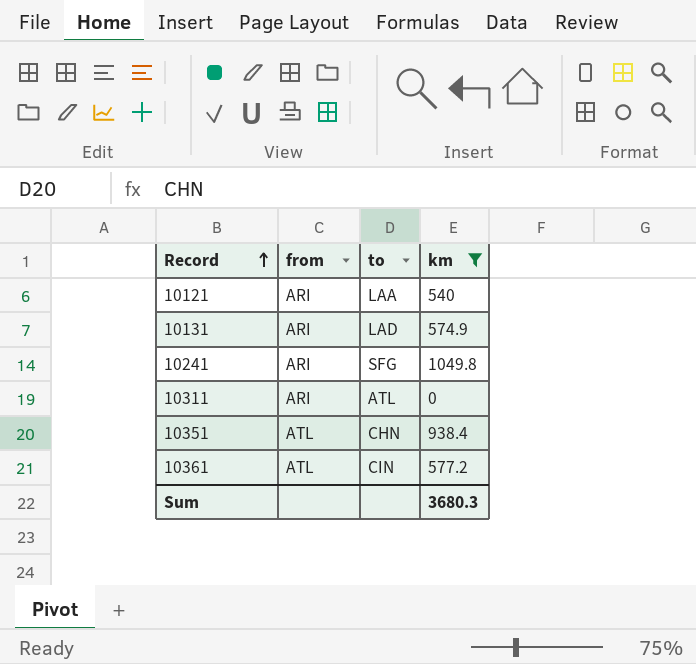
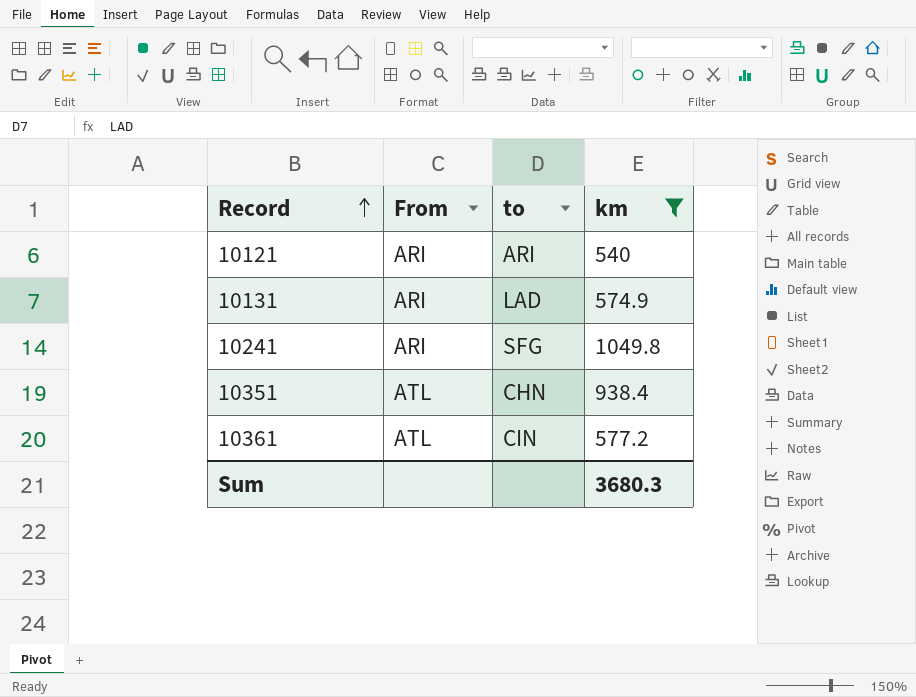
column name: from -> From
row 10311: ARI | ATL | 0 -> none
10121 | to: LAA -> ARI

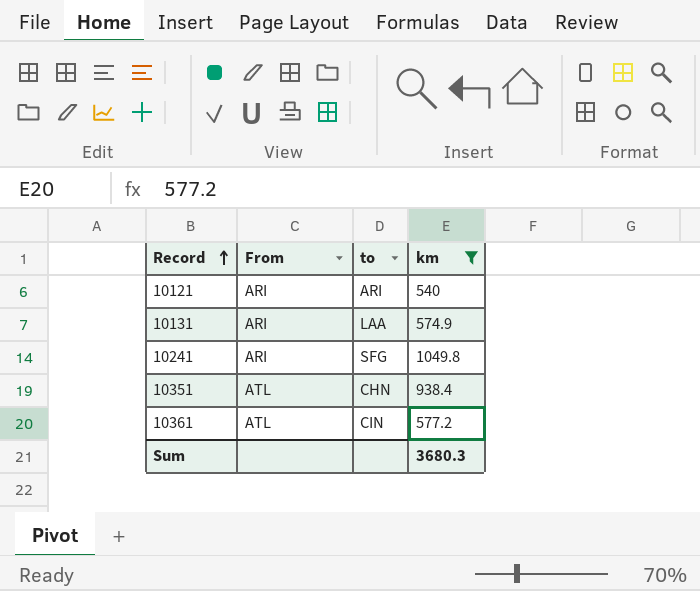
10131 | to: LAD -> LAA

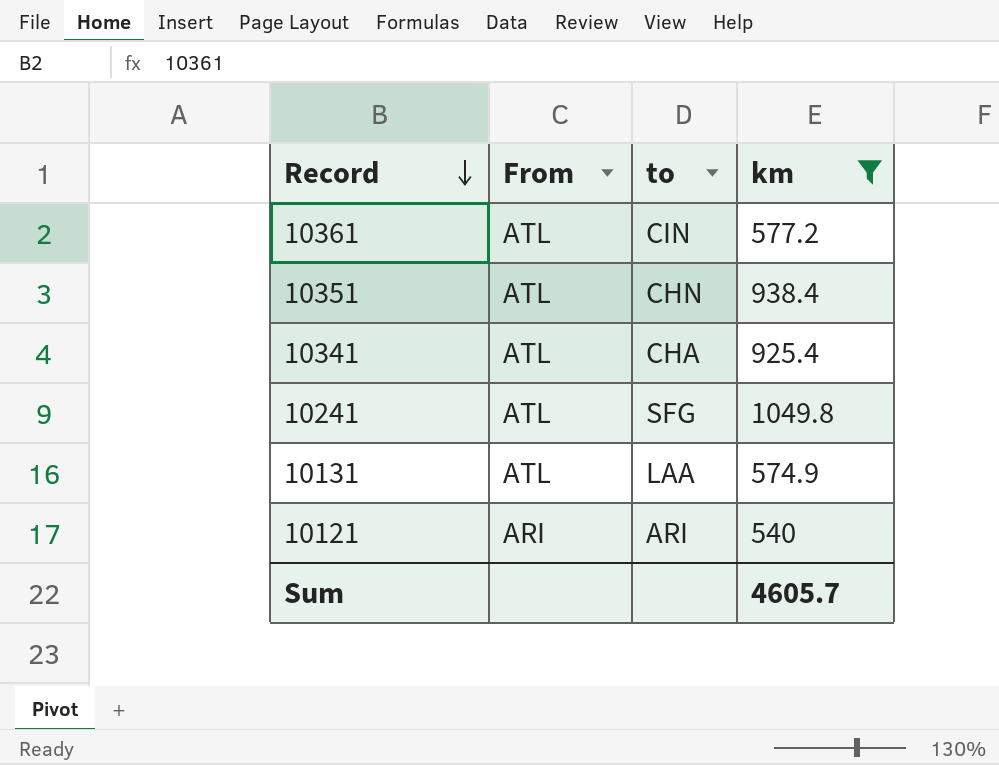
row order: Record ascending -> Record descending
row 10341: none -> ATL | CHA | 925.4
10241 | From: ARI -> ATL
10131 | From: ARI -> ATL
Sum | km: 3680.3 -> 4605.7

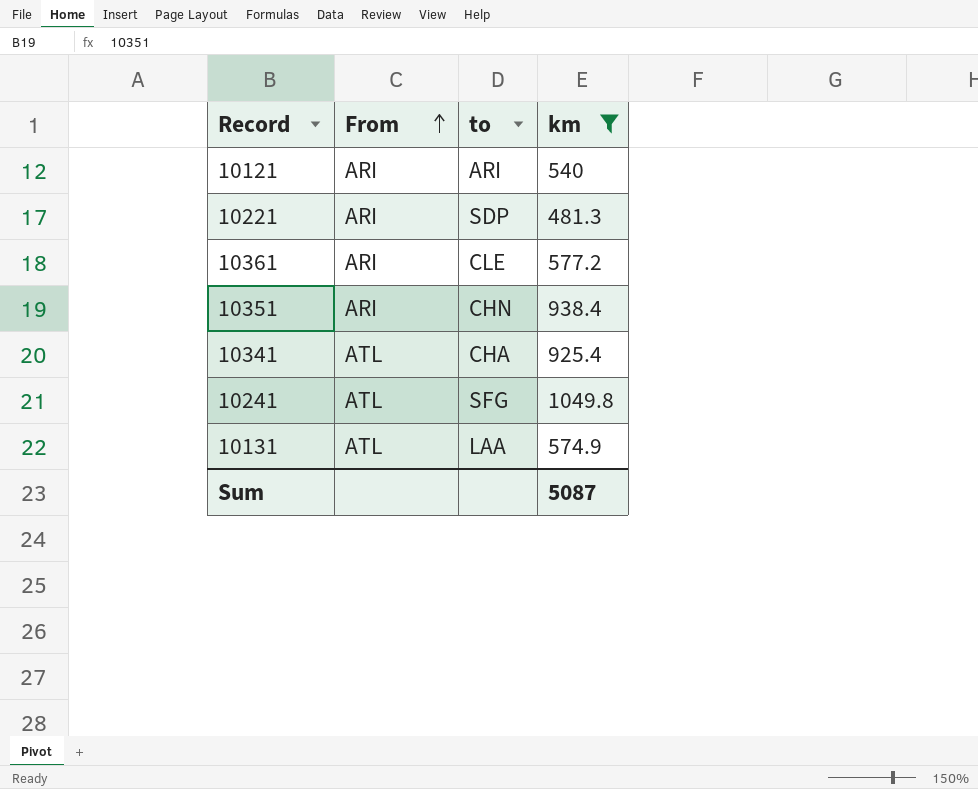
row order: Record descending -> From ascending
row 10221: none -> ARI | SDP | 481.3
10361 | From: ATL -> ARI
10361 | to: CIN -> CLE
10351 | From: ATL -> ARI
Sum | km: 4605.7 -> 5087

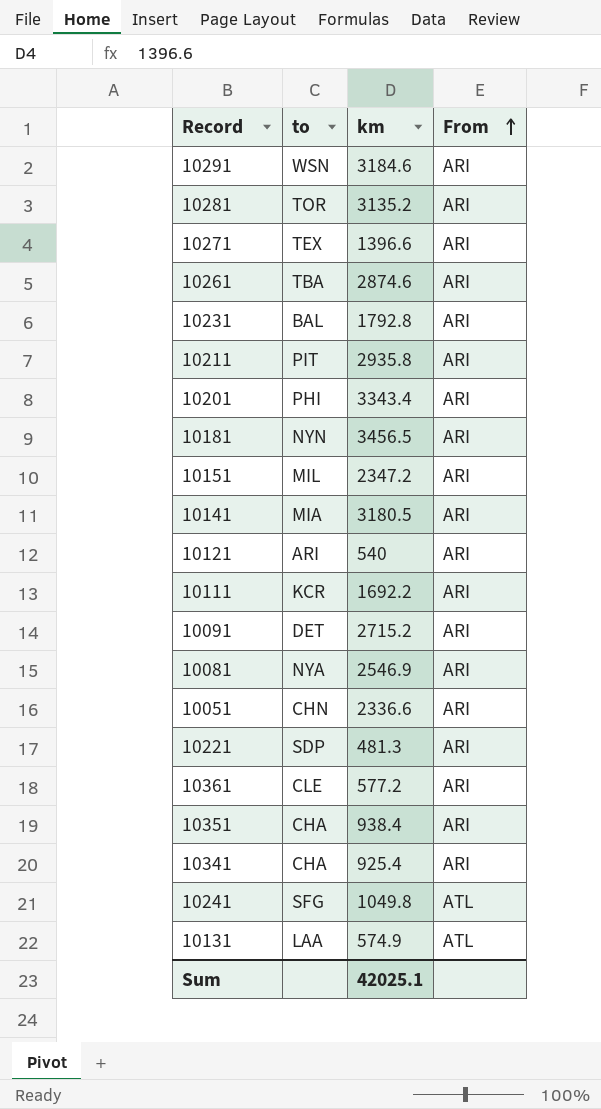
filter: km <= 1049.8 -> none
column From | position: 2 -> 4
10351 | to: CHN -> CHA
10341 | From: ATL -> ARI
Sum | km: 5087 -> 42025.1

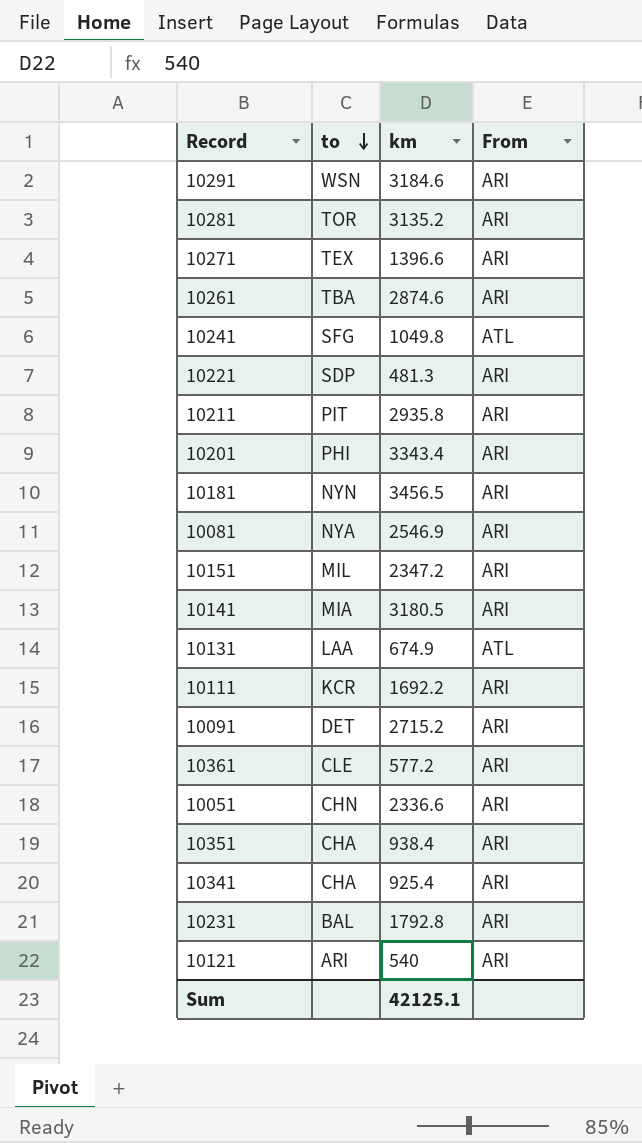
row order: From ascending -> to descending
10131 | km: 574.9 -> 674.9
Sum | km: 42025.1 -> 42125.1

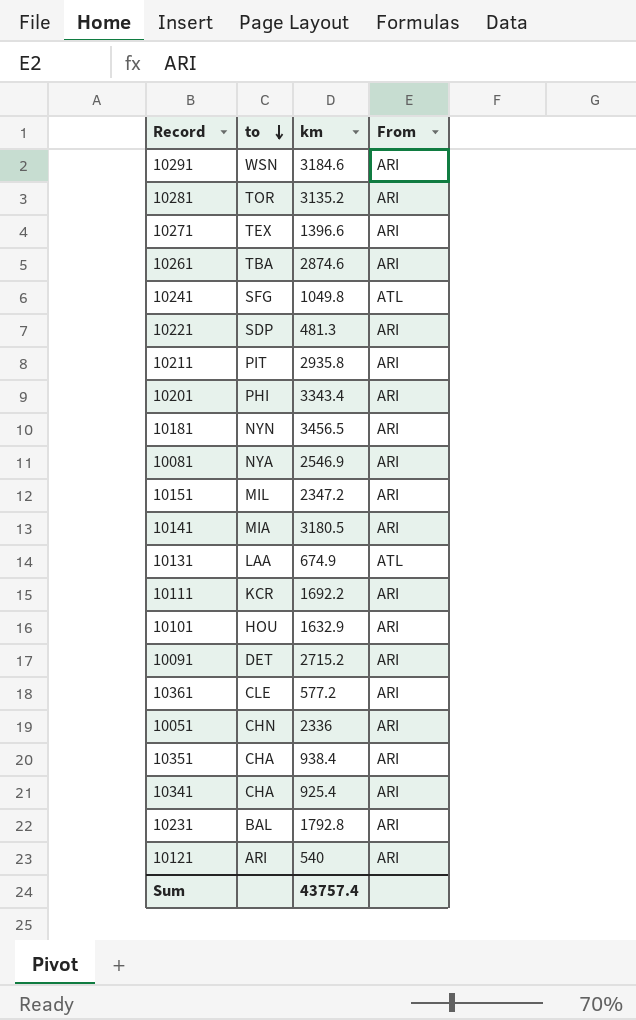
row 10101: none -> HOU | 1632.9 | ARI
10051 | km: 2336.6 -> 2336
Sum | km: 42125.1 -> 43757.4

